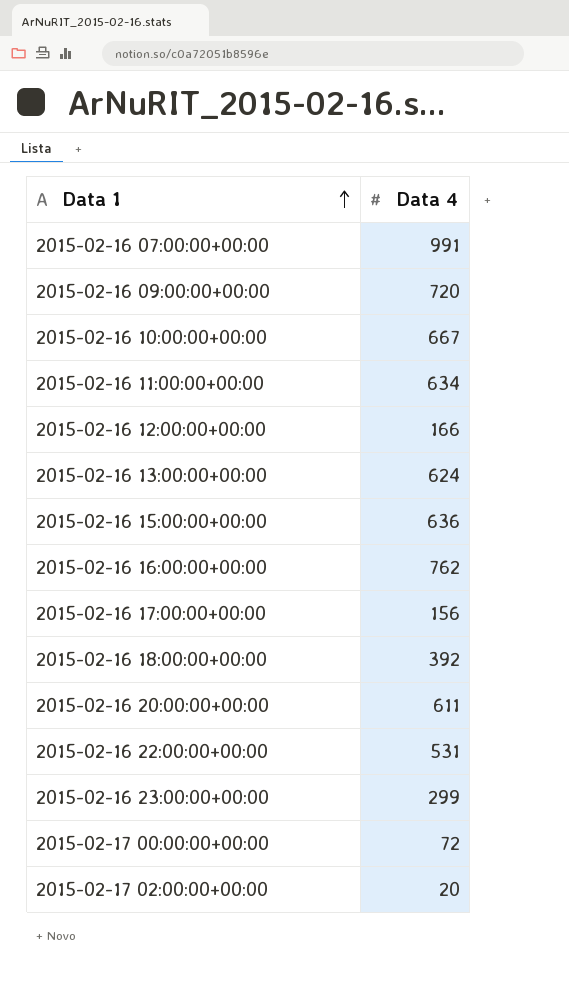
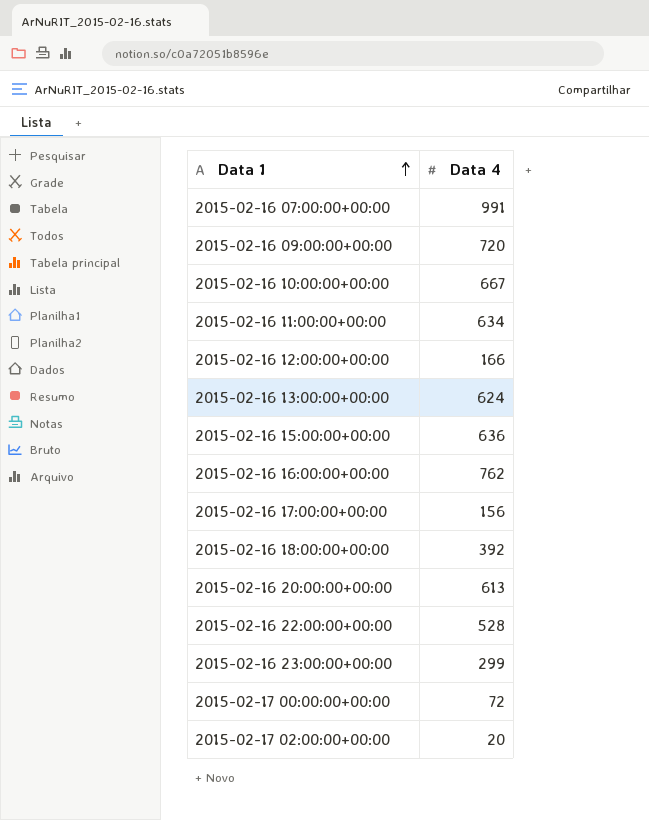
2015-02-16 20:00:00+00:00 | Data 4: 611 -> 613
2015-02-16 22:00:00+00:00 | Data 4: 531 -> 528

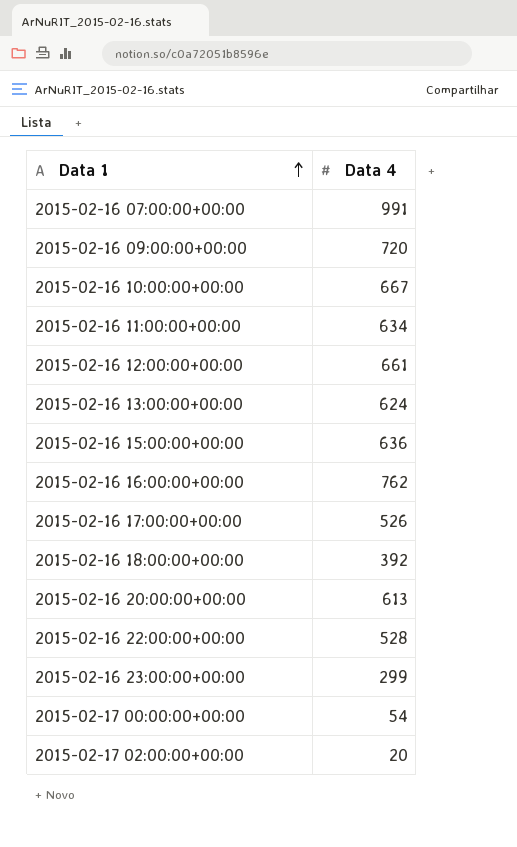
2015-02-16 12:00:00+00:00 | Data 4: 166 -> 661
2015-02-16 17:00:00+00:00 | Data 4: 156 -> 526
2015-02-17 00:00:00+00:00 | Data 4: 72 -> 54

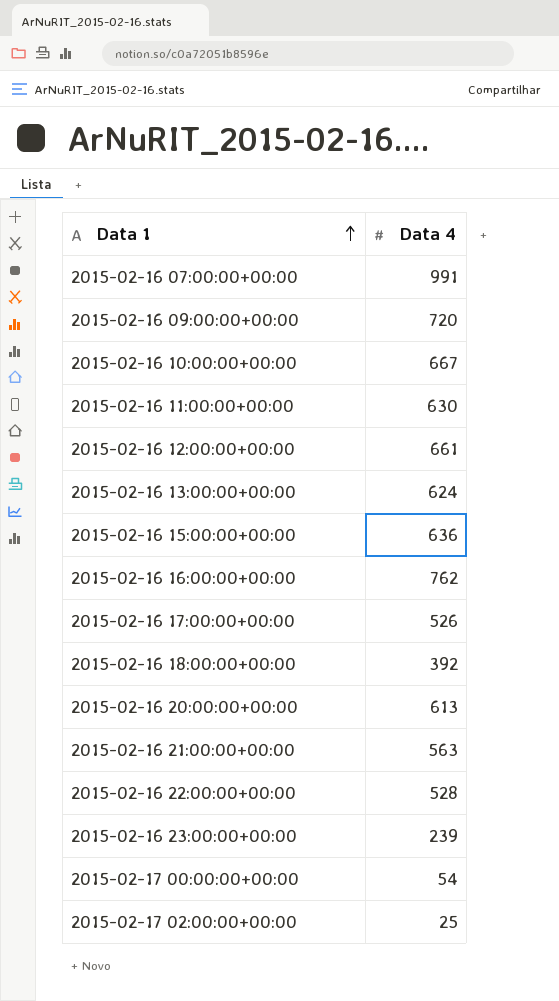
2015-02-16 11:00:00+00:00 | Data 4: 634 -> 630
row 2015-02-16 21:00:00+00:00: none -> 563
2015-02-16 23:00:00+00:00 | Data 4: 299 -> 239
2015-02-17 02:00:00+00:00 | Data 4: 20 -> 25

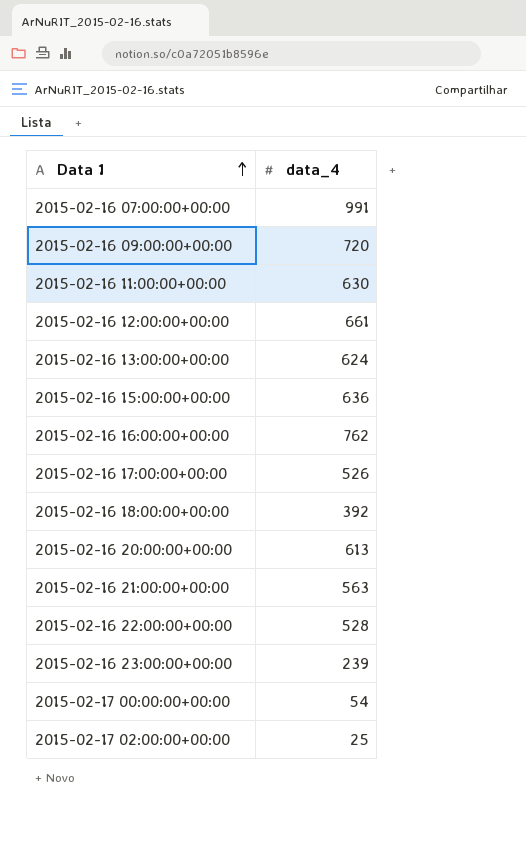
column name: Data 4 -> data_4
row 2015-02-16 10:00:00+00:00: 667 -> none

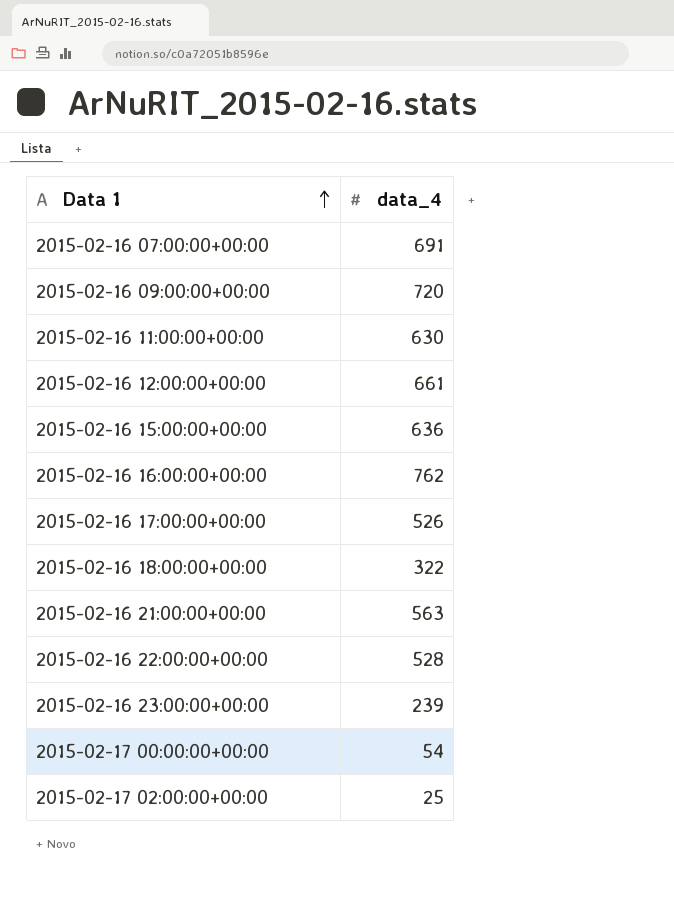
row 2015-02-16 13:00:00+00:00: 624 -> none
row 2015-02-16 20:00:00+00:00: 613 -> none
2015-02-16 07:00:00+00:00 | data_4: 991 -> 691
2015-02-16 18:00:00+00:00 | data_4: 392 -> 322

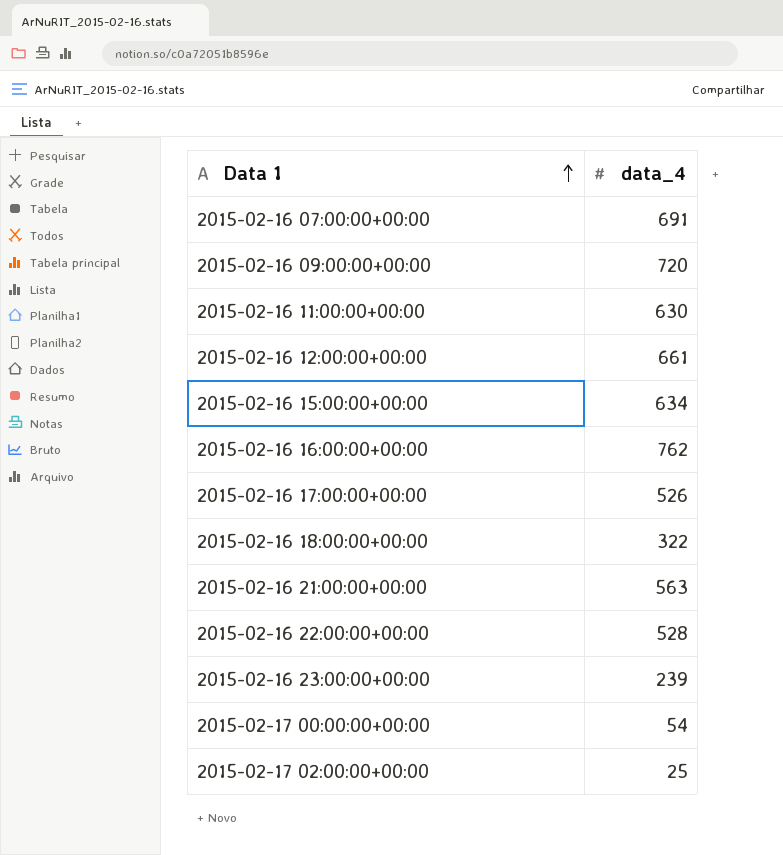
2015-02-16 15:00:00+00:00 | data_4: 636 -> 634

